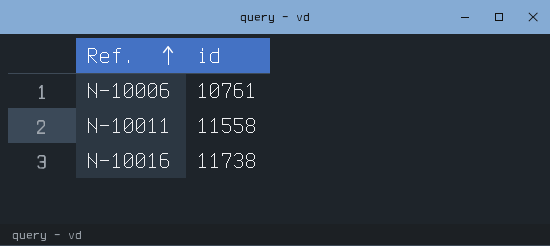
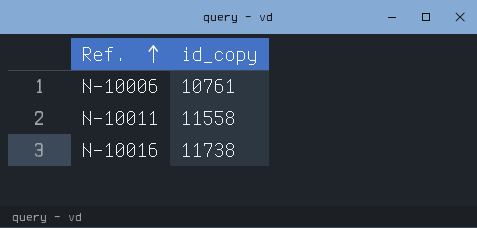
column name: id -> id_copy

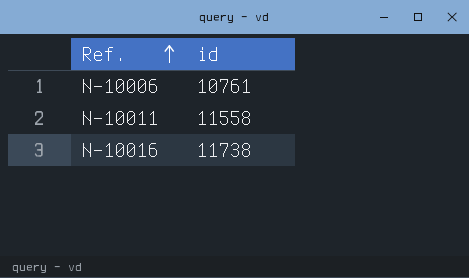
column name: id_copy -> id

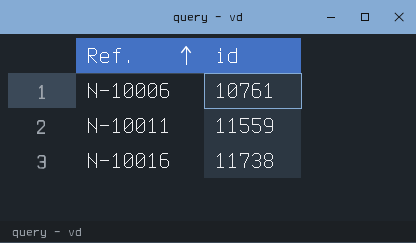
N-10011 | id: 11558 -> 11559

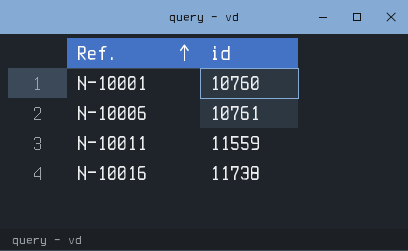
row N-10001: none -> 10760

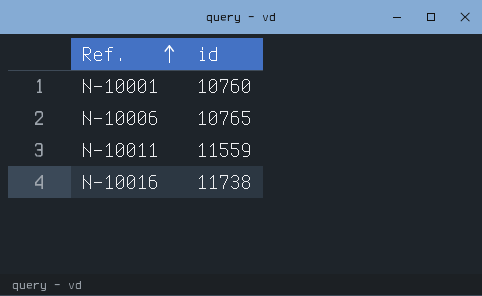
N-10006 | id: 10761 -> 10765

